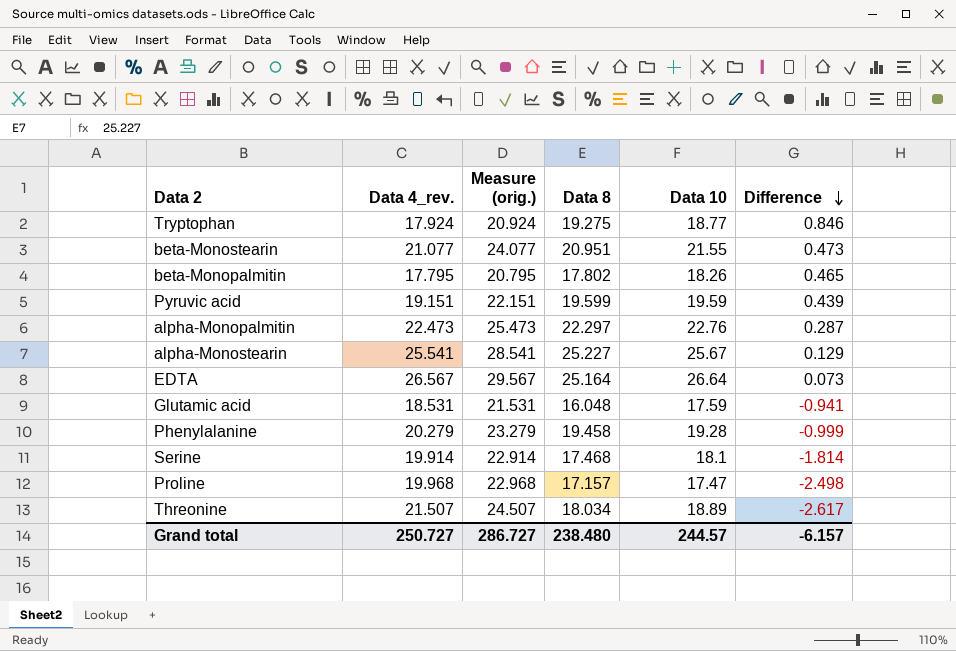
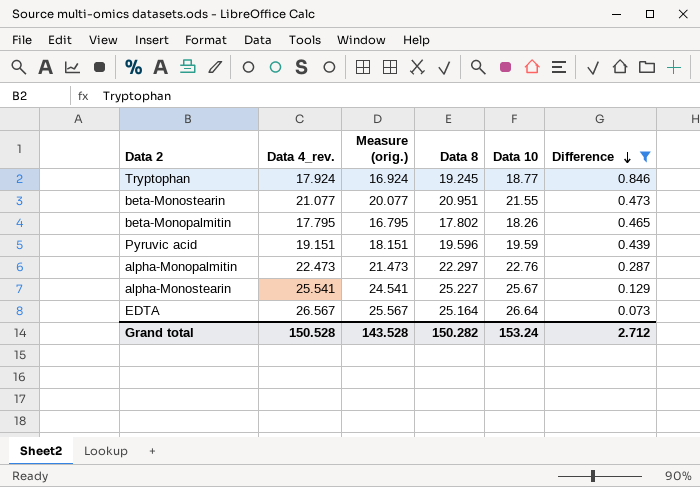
filter: none -> Difference >= 0.073
column Measure (orig.) | formula: [Data 4_rev.] + 3 -> [Data 4_rev.] - 1
Tryptophan | Data 8: 19.275 -> 19.245
Pyruvic acid | Data 8: 19.599 -> 19.596
Grand total | Data 4_rev.: 250.727 -> 150.528
Grand total | Measure (orig.): 286.727 -> 143.528
Grand total | Data 8: 238.480 -> 150.282
Grand total | Data 10: 244.57 -> 153.24
Grand total | Difference: -6.157 -> 2.712

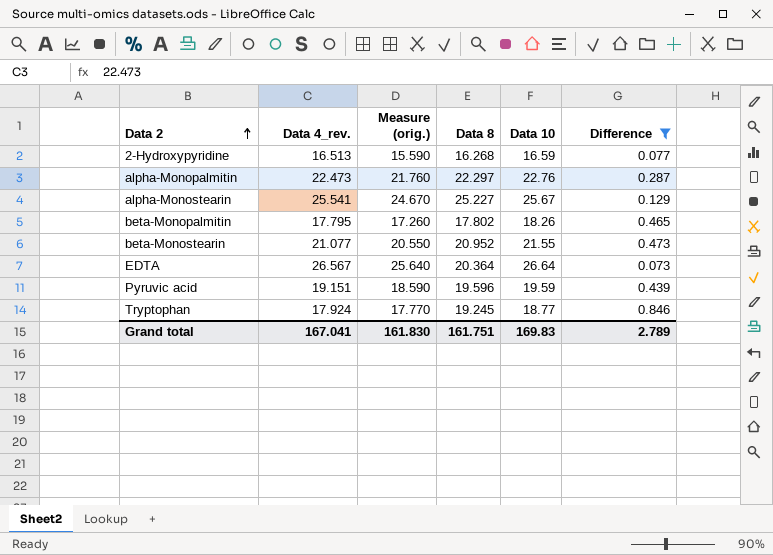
row order: Difference descending -> Data 2 ascending
column Measure (orig.) | formula: [Data 4_rev.] - 1 -> [Data 10] - 1
row 2-Hydroxypyridine: none -> 16.513 | 15.590 | 16.268 | 16.59 | 0.077
beta-Monostearin | Data 8: 20.951 -> 20.952
EDTA | Data 8: 25.164 -> 20.364
Grand total | Data 4_rev.: 150.528 -> 167.041
Grand total | Measure (orig.): 143.528 -> 161.830
Grand total | Data 8: 150.282 -> 161.751
Grand total | Data 10: 153.24 -> 169.83
Grand total | Difference: 2.712 -> 2.789

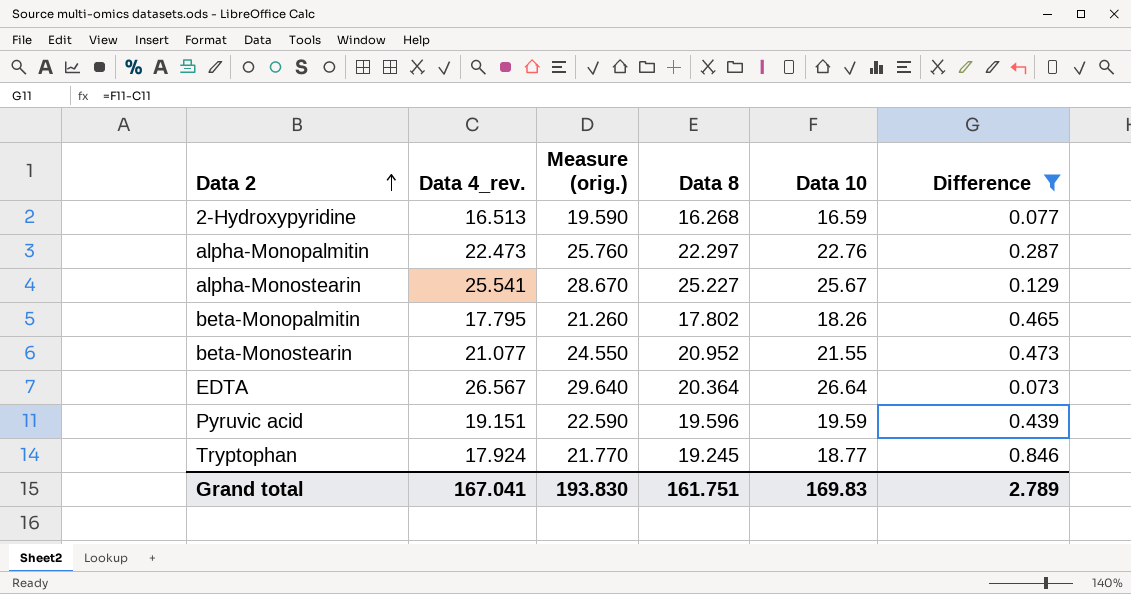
column Measure (orig.) | formula: [Data 10] - 1 -> [Data 10] + 3
Grand total | Measure (orig.): 161.830 -> 193.830

